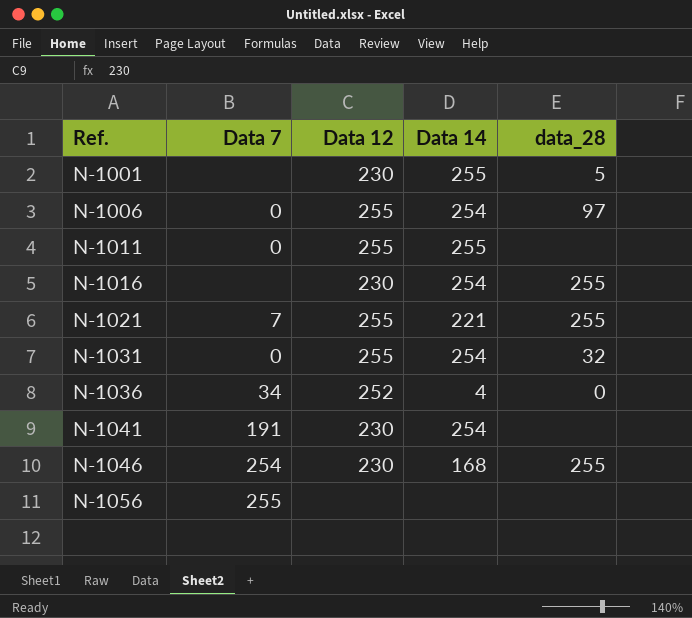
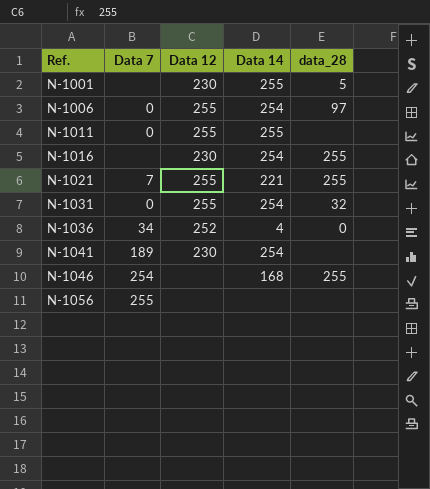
N-1041 | Data 7: 191 -> 189
N-1046 | Data 12: 230 -> none

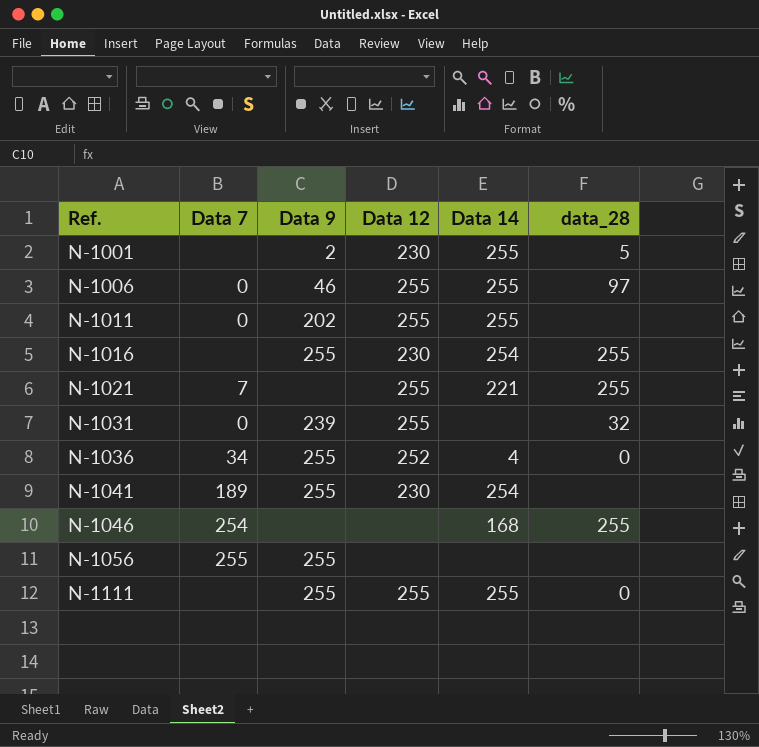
column Data 9 | position: none -> 3
N-1006 | Data 14: 254 -> 255
N-1031 | Data 14: 254 -> none
row N-1111: none -> none | 255 | 255 | 255 | 0

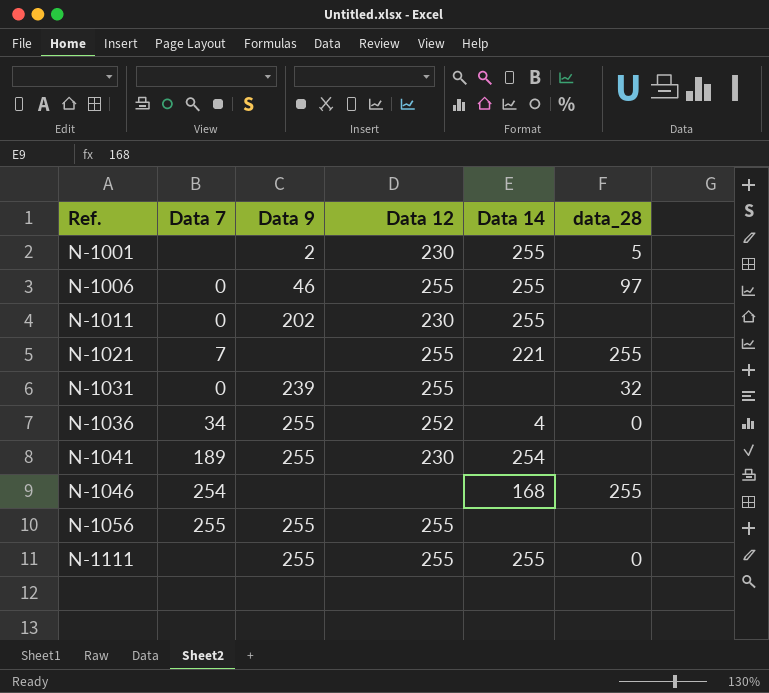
row N-1016: none | 255 | 230 | 254 | 255 -> none
N-1011 | Data 12: 255 -> 230
N-1056 | Data 12: none -> 255

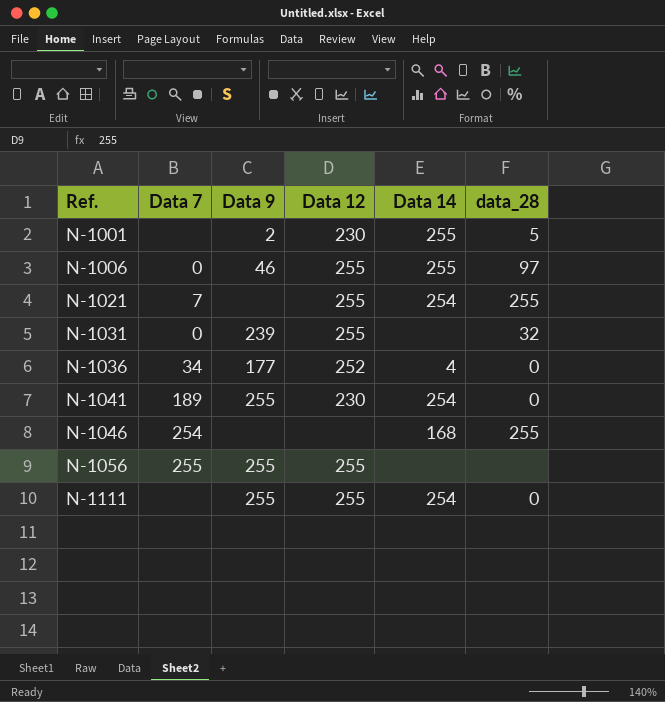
row N-1011: 0 | 202 | 230 | 255 | none -> none
N-1021 | Data 14: 221 -> 254
N-1036 | Data 9: 255 -> 177
N-1041 | data_28: none -> 0
N-1111 | Data 14: 255 -> 254

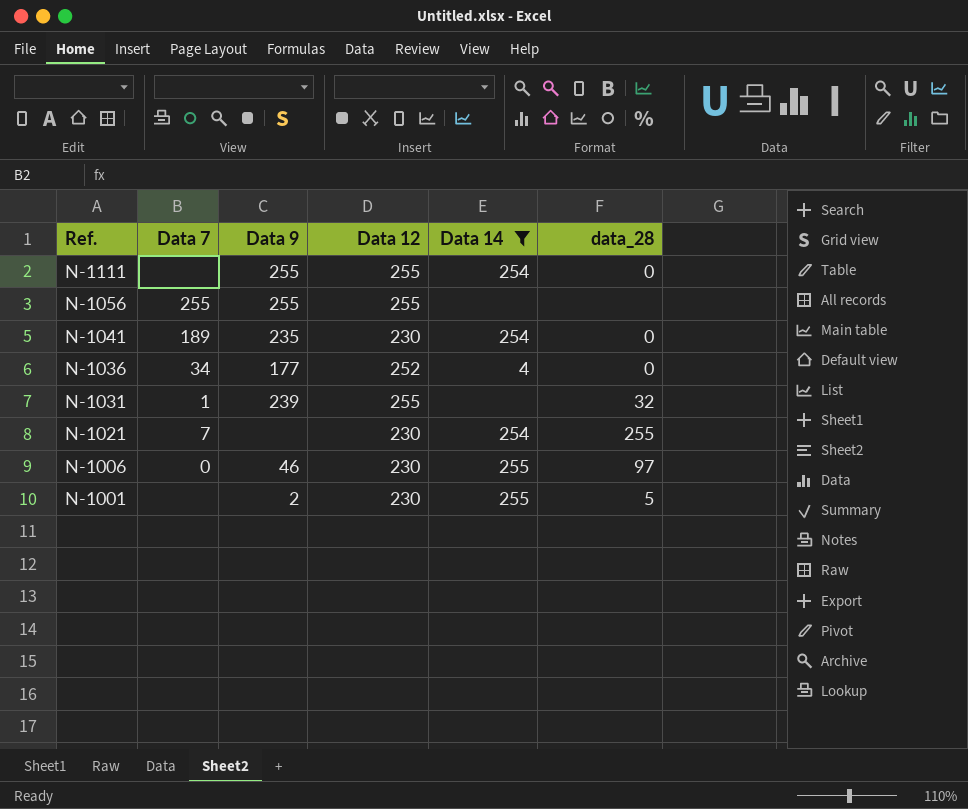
filter: none -> Data 14 != 168
row order: Ref. ascending -> Ref. descending
N-1041 | Data 9: 255 -> 235
N-1031 | Data 7: 0 -> 1
N-1021 | Data 12: 255 -> 230
N-1006 | Data 12: 255 -> 230

